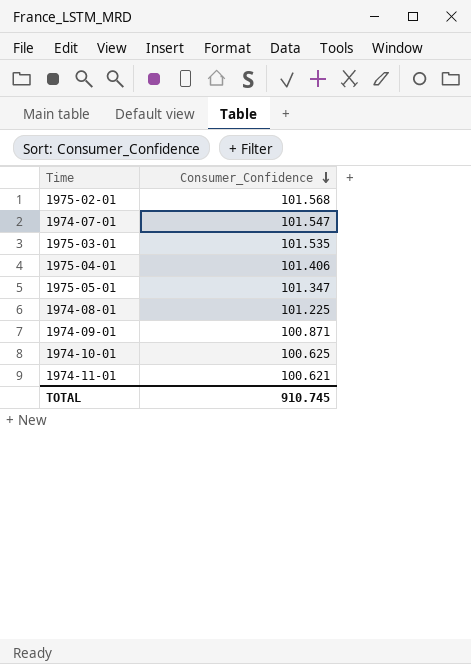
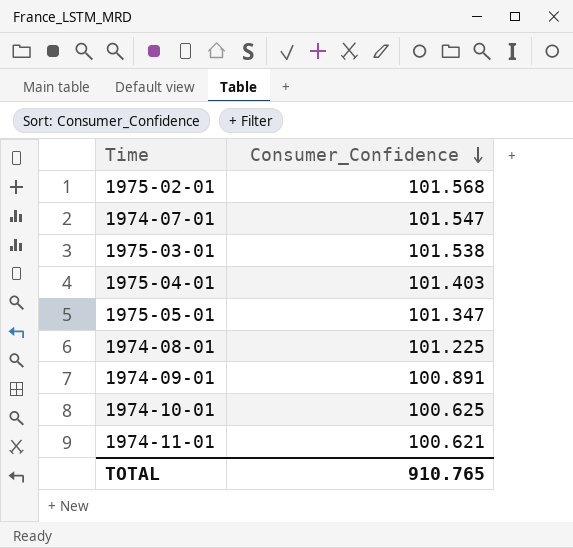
1975-03-01 | Consumer_Confidence: 101.535 -> 101.538
1975-04-01 | Consumer_Confidence: 101.406 -> 101.403
1974-09-01 | Consumer_Confidence: 100.871 -> 100.891
TOTAL | Consumer_Confidence: 910.745 -> 910.765

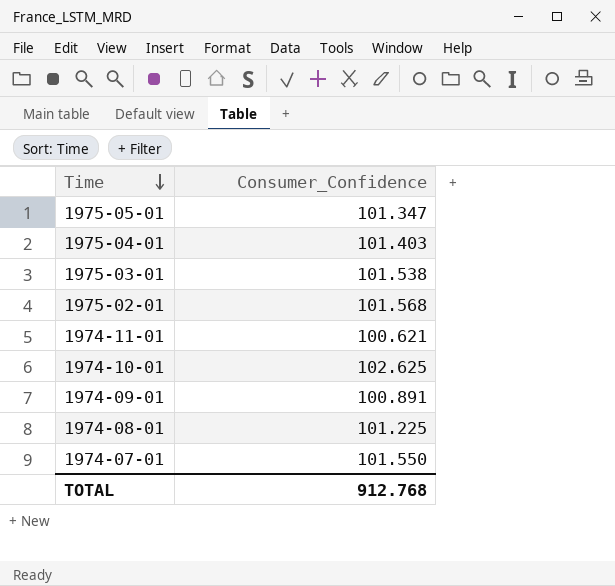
row order: Consumer_Confidence descending -> Time descending
1974-10-01 | Consumer_Confidence: 100.625 -> 102.625
1974-07-01 | Consumer_Confidence: 101.547 -> 101.550
TOTAL | Consumer_Confidence: 910.765 -> 912.768

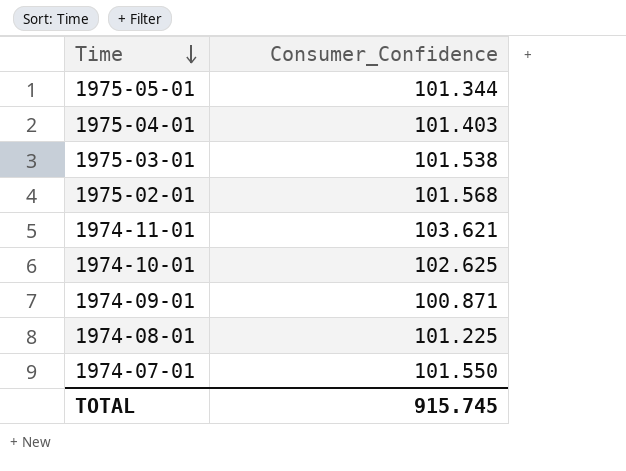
1975-05-01 | Consumer_Confidence: 101.347 -> 101.344
1974-11-01 | Consumer_Confidence: 100.621 -> 103.621
1974-09-01 | Consumer_Confidence: 100.891 -> 100.871
TOTAL | Consumer_Confidence: 912.768 -> 915.745

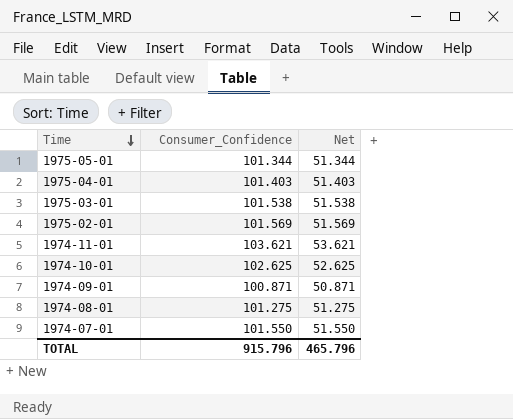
column Net | formula: none -> [Consumer_Confidence] - 50
1975-02-01 | Consumer_Confidence: 101.568 -> 101.569
1974-08-01 | Consumer_Confidence: 101.225 -> 101.275
TOTAL | Consumer_Confidence: 915.745 -> 915.796

